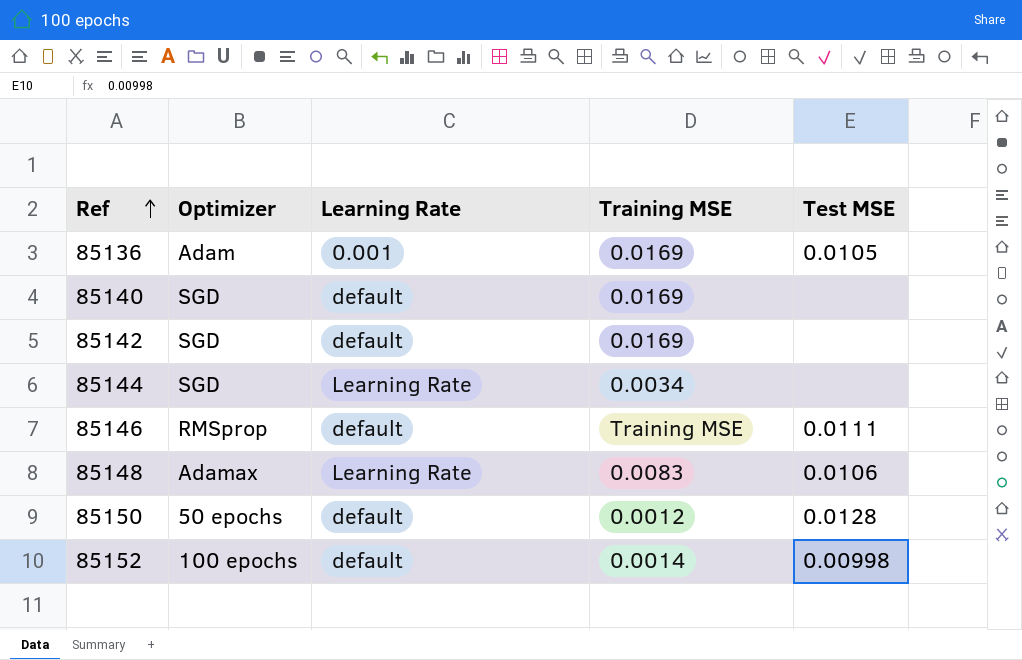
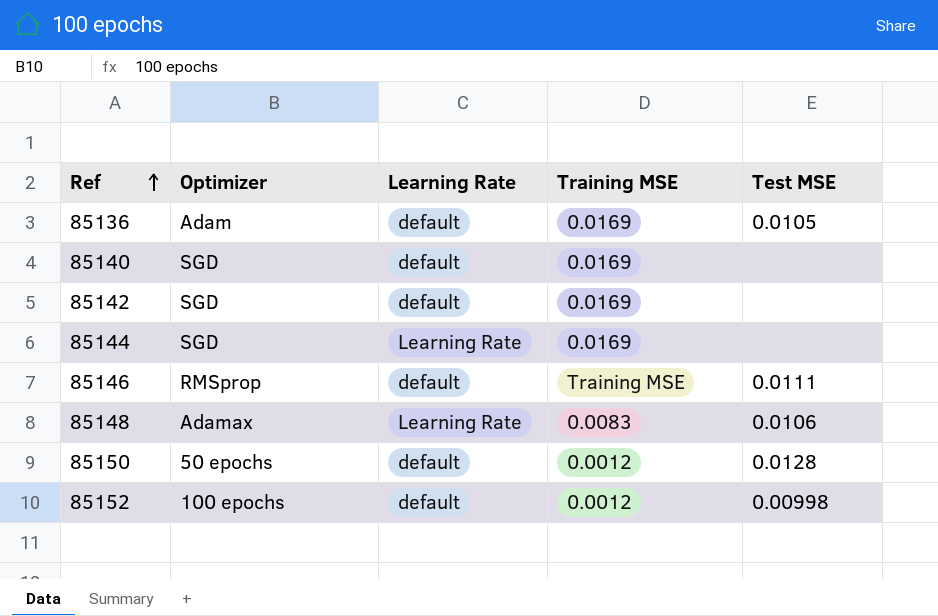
85136 | Learning Rate: 0.001 -> default
85144 | Training MSE: 0.0034 -> 0.0169
85152 | Training MSE: 0.0014 -> 0.0012

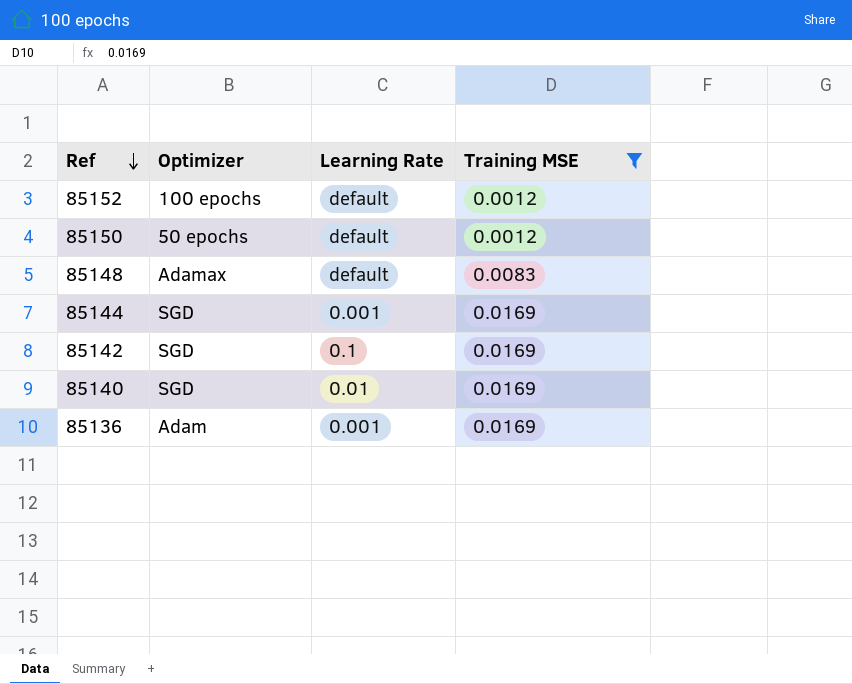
filter: none -> Training MSE != Training MSE
row order: Ref ascending -> Ref descending
column Test MSE | position: 5 -> none
85148 | Learning Rate: Learning Rate -> default
85144 | Learning Rate: Learning Rate -> 0.001
85142 | Learning Rate: default -> 0.1
85140 | Learning Rate: default -> 0.01
85136 | Learning Rate: default -> 0.001

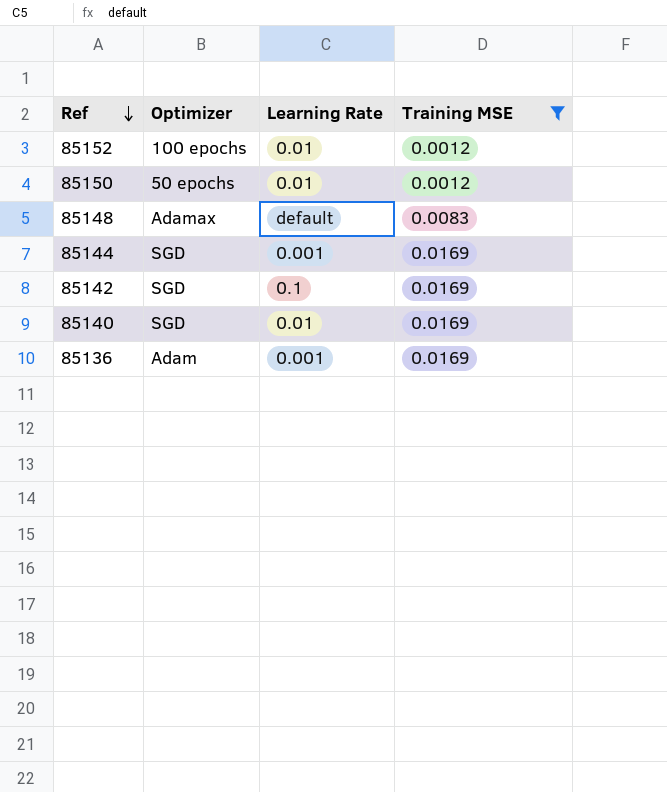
85152 | Learning Rate: default -> 0.01
85150 | Learning Rate: default -> 0.01

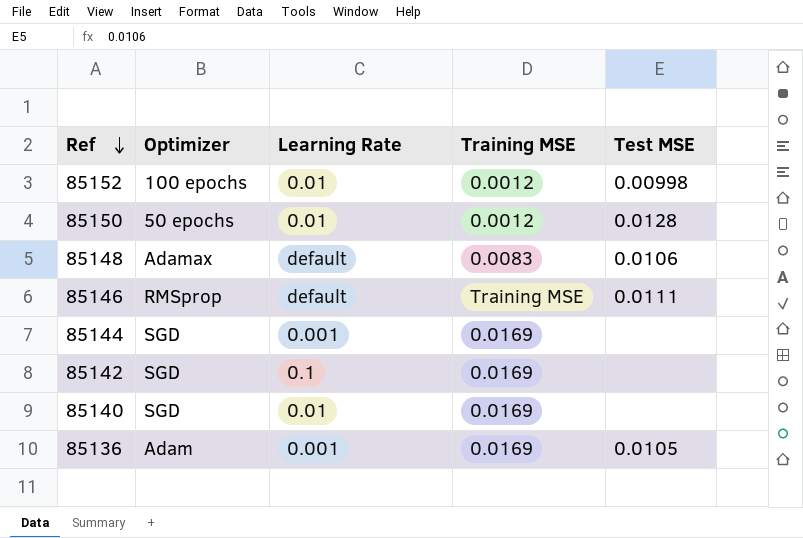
filter: Training MSE != Training MSE -> none
column Test MSE | position: none -> 5

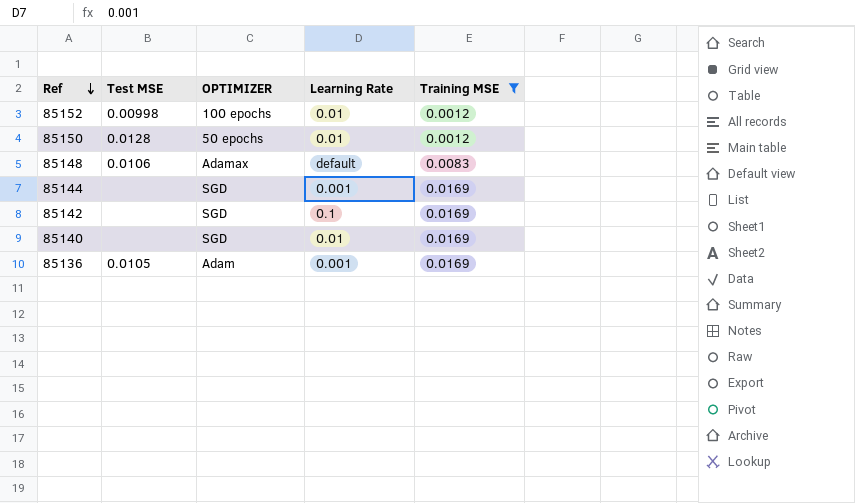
filter: none -> Training MSE != Training MSE
column Test MSE | position: 5 -> 2
column name: Optimizer -> OPTIMIZER

